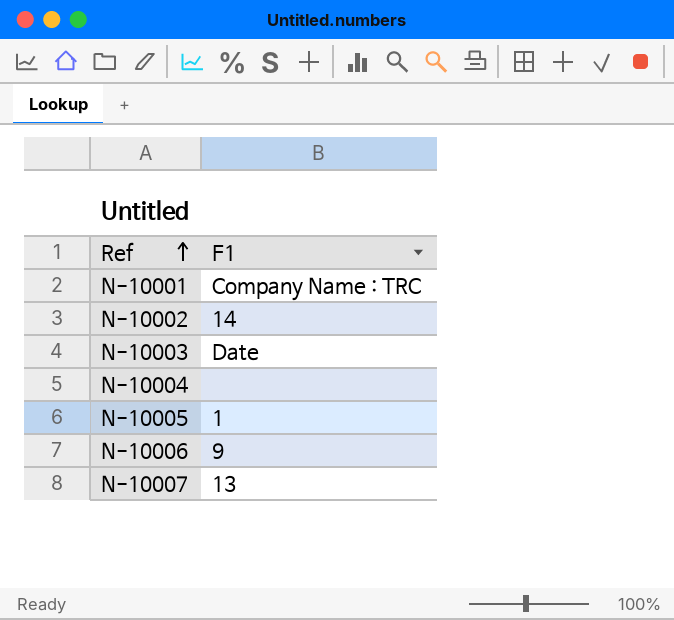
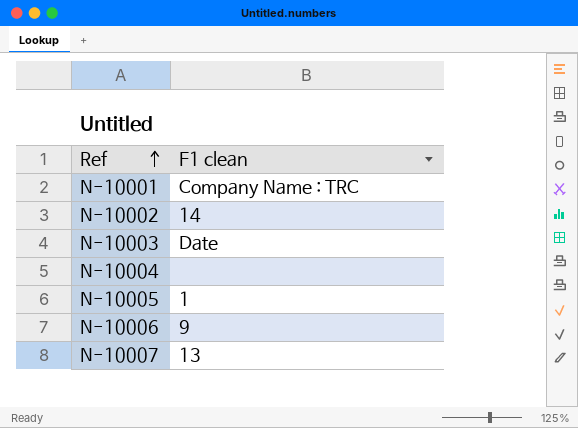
column name: F1 -> F1 clean

